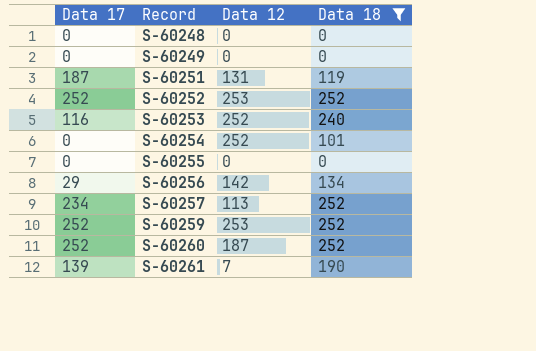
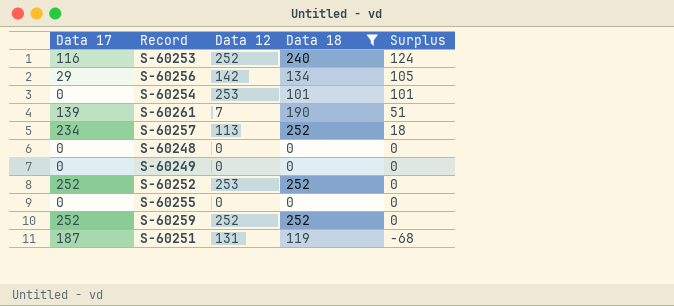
row order: Record ascending -> Surplus descending
column Surplus | formula: none -> [Data 18] - [Data 17]
row S-60260: 252 | 187 | 252 -> none
S-60254 | Data 12: 252 -> 253
S-60259 | Data 12: 253 -> 252

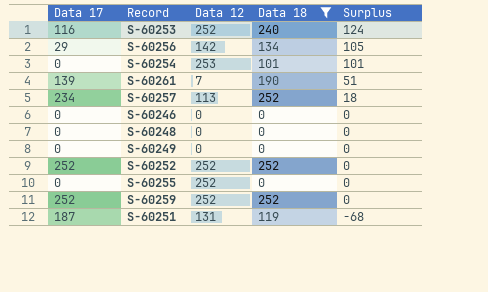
row S-60246: none -> 0 | 0 | 0 | 0
S-60252 | Data 12: 253 -> 252
S-60255 | Data 12: 0 -> 252

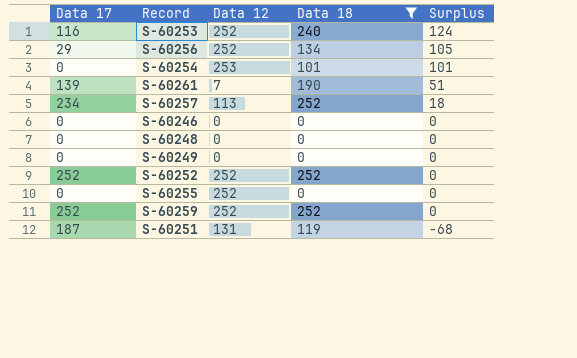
S-60256 | Data 12: 142 -> 252

